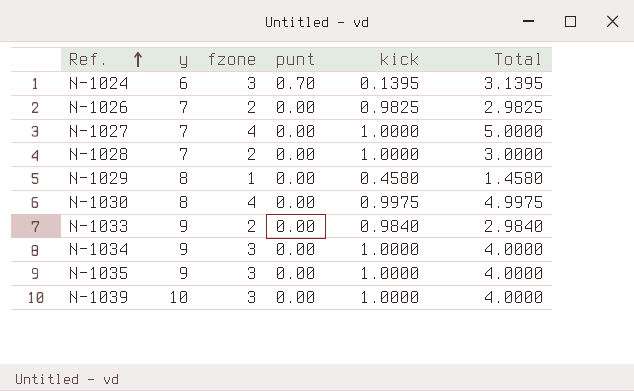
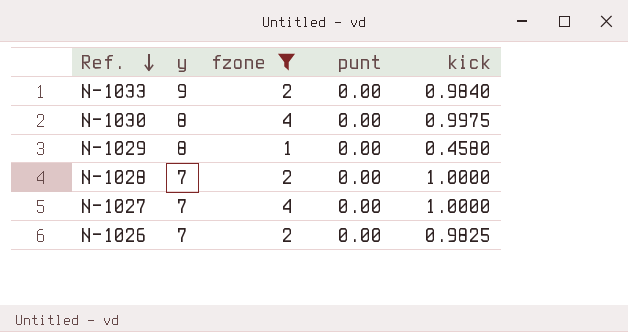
filter: none -> fzone != 3
row order: Ref. ascending -> Ref. descending
column Total | formula: [fzone] + [kick] -> none

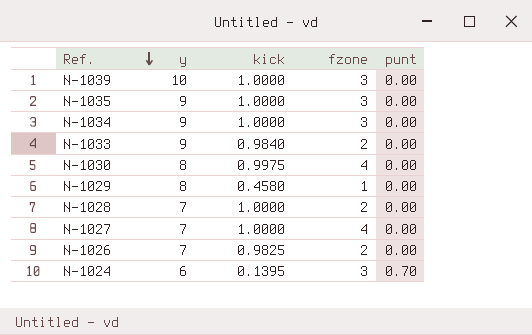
filter: fzone != 3 -> none
column kick | position: 5 -> 3

